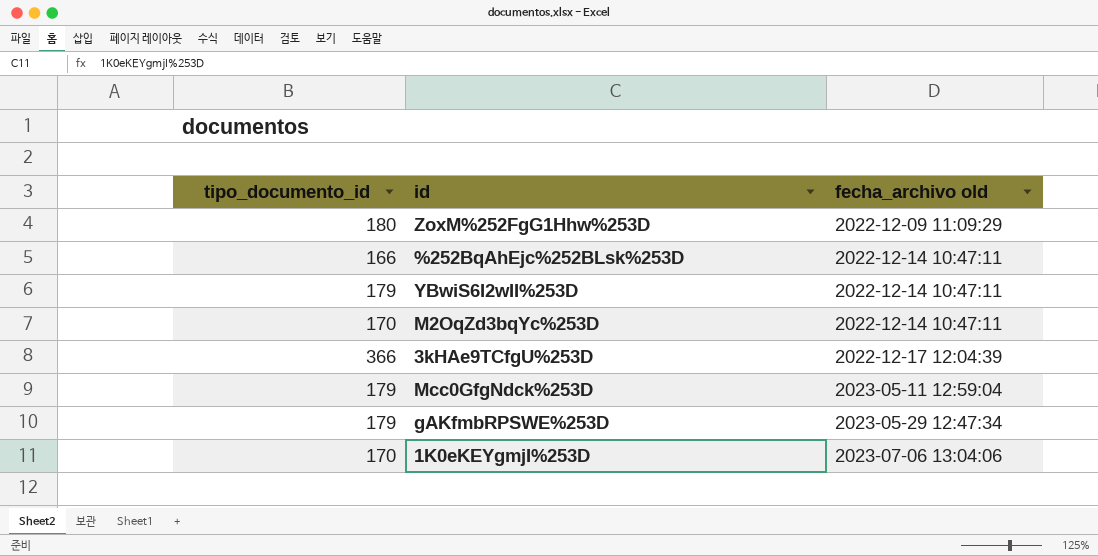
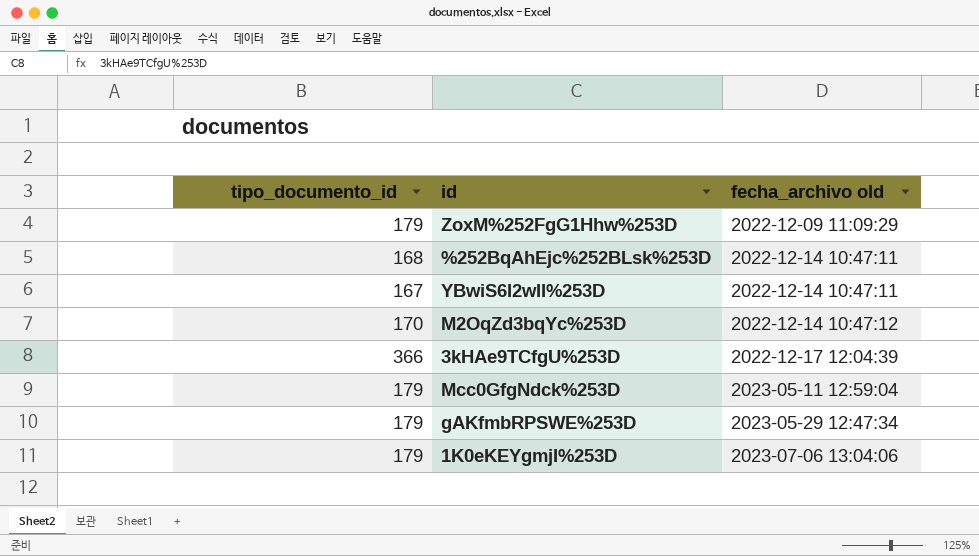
ZoxM%252FgG1Hhw%253D | tipo_documento_id: 180 -> 179
%252BqAhEjc%252BLsk%253D | tipo_documento_id: 166 -> 168
YBwiS6I2wII%253D | tipo_documento_id: 179 -> 167
M2OqZd3bqYc%253D | fecha_archivo old: 2022-12-14 10:47:11 -> 2022-12-14 10:47:12
1K0eKEYgmjI%253D | tipo_documento_id: 170 -> 179

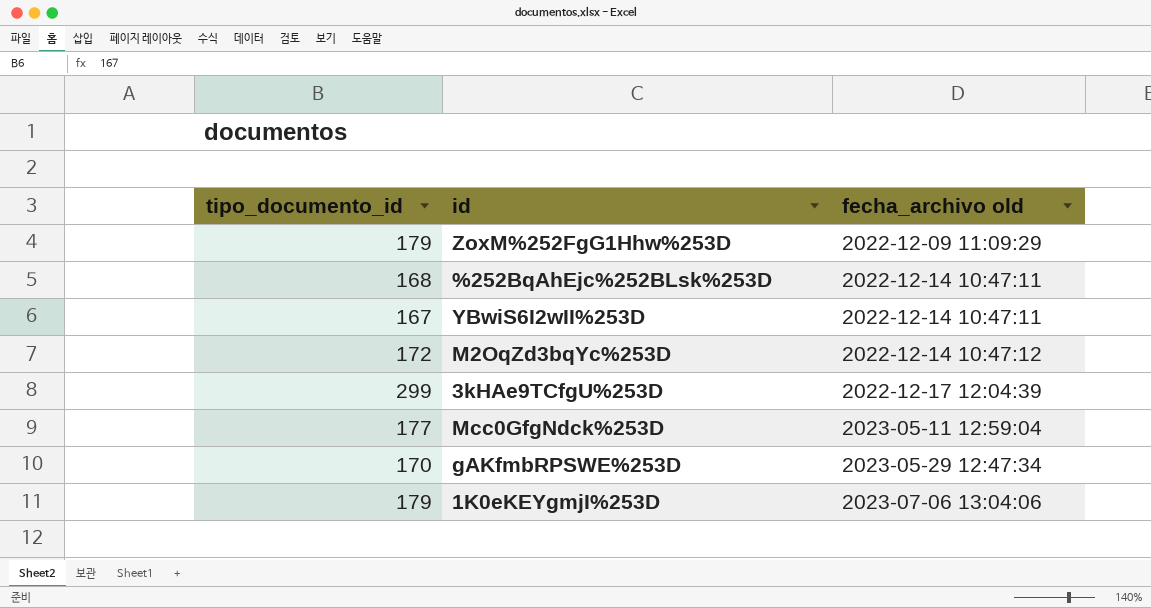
M2OqZd3bqYc%253D | tipo_documento_id: 170 -> 172
3kHAe9TCfgU%253D | tipo_documento_id: 366 -> 299
Mcc0GfgNdck%253D | tipo_documento_id: 179 -> 177
gAKfmbRPSWE%253D | tipo_documento_id: 179 -> 170

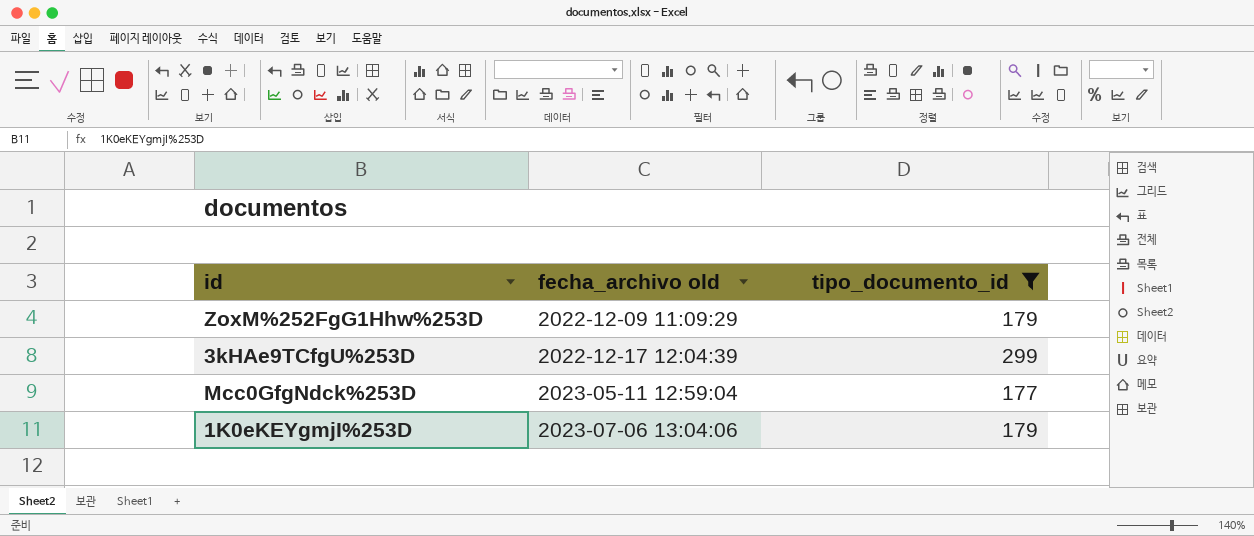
filter: none -> tipo_documento_id >= 177
column tipo_documento_id | position: 1 -> 3

